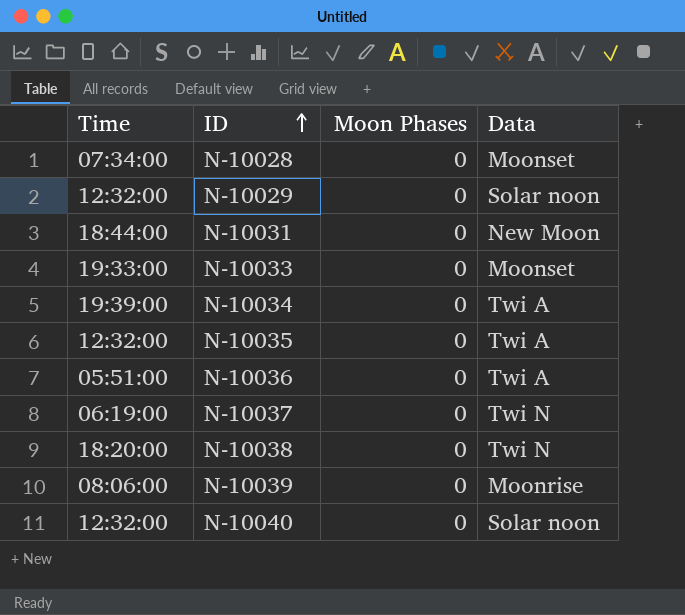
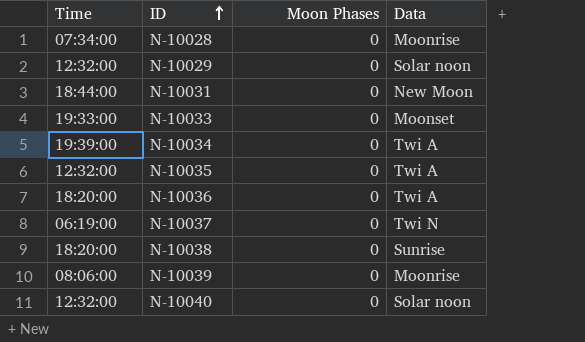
N-10028 | Data: Moonset -> Moonrise
N-10036 | Time: 05:51:00 -> 18:20:00
N-10038 | Data: Twi N -> Sunrise

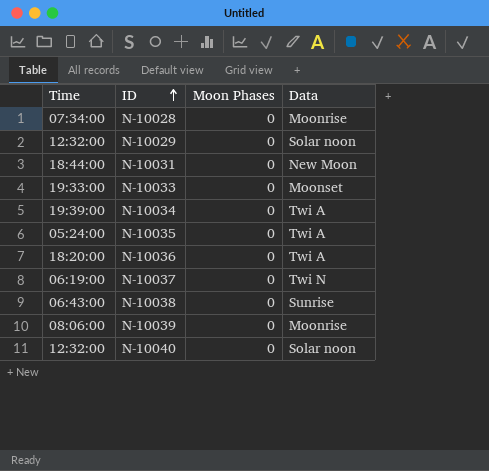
N-10035 | Time: 12:32:00 -> 05:24:00
N-10038 | Time: 18:20:00 -> 06:43:00

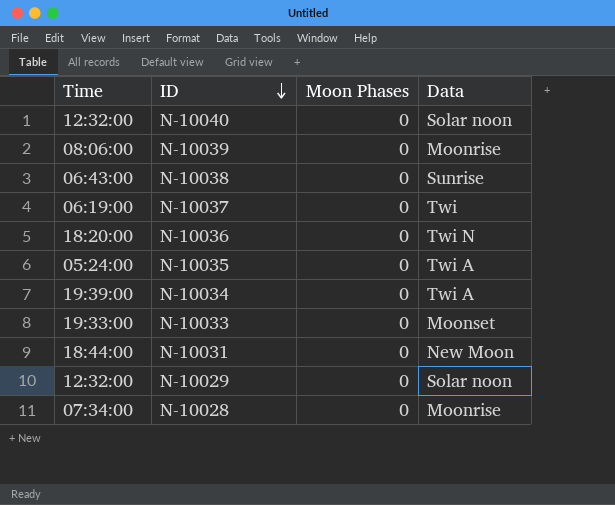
row order: ID ascending -> ID descending
N-10037 | Data: Twi N -> Twi
N-10036 | Data: Twi A -> Twi N

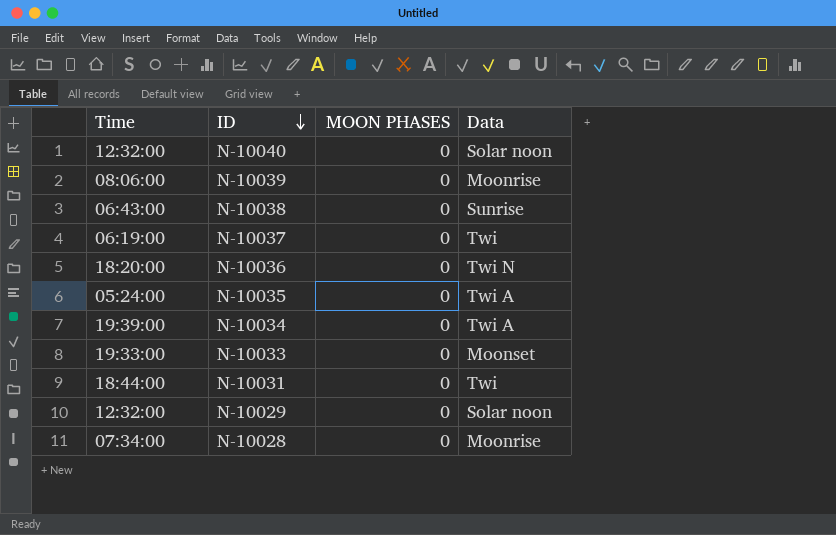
column name: Moon Phases -> MOON PHASES
N-10031 | Data: New Moon -> Twi

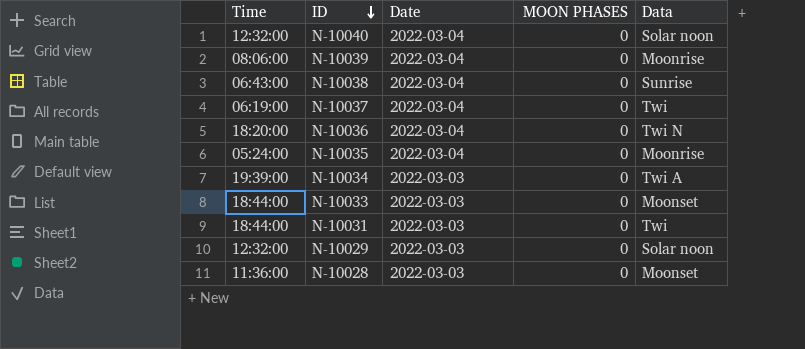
column Date | position: none -> 3
N-10035 | Data: Twi A -> Moonrise
N-10033 | Time: 19:33:00 -> 18:44:00
N-10028 | Time: 07:34:00 -> 11:36:00
N-10028 | Data: Moonrise -> Moonset

